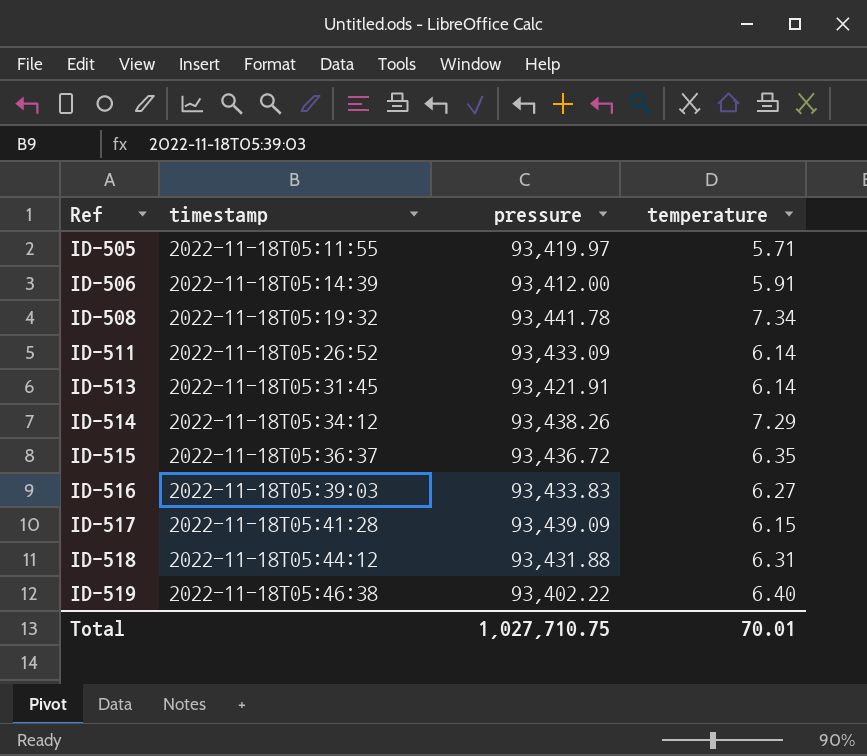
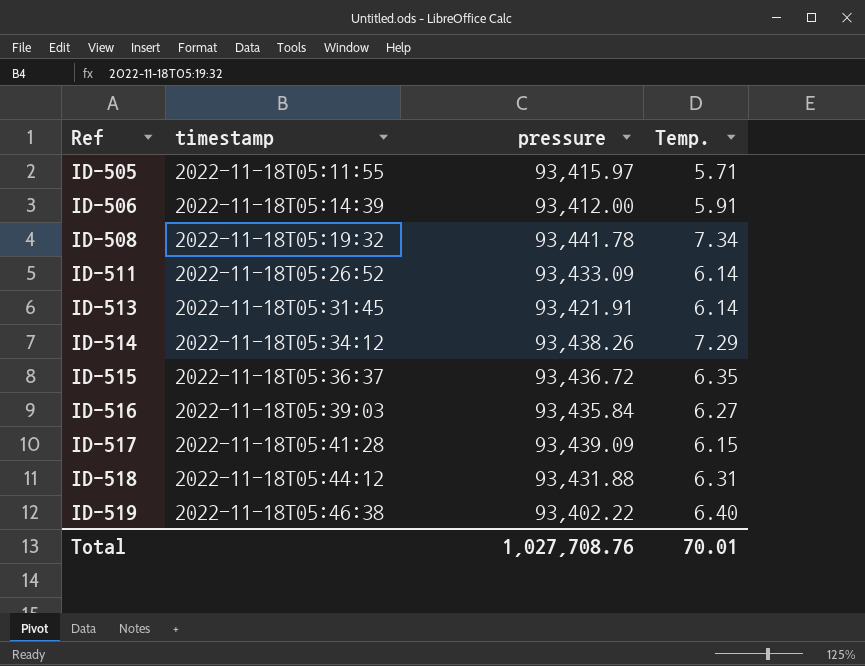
column name: temperature -> Temp.
ID-505 | pressure: 93,419.97 -> 93,415.97
ID-516 | pressure: 93,433.83 -> 93,435.84
Total | pressure: 1,027,710.75 -> 1,027,708.76

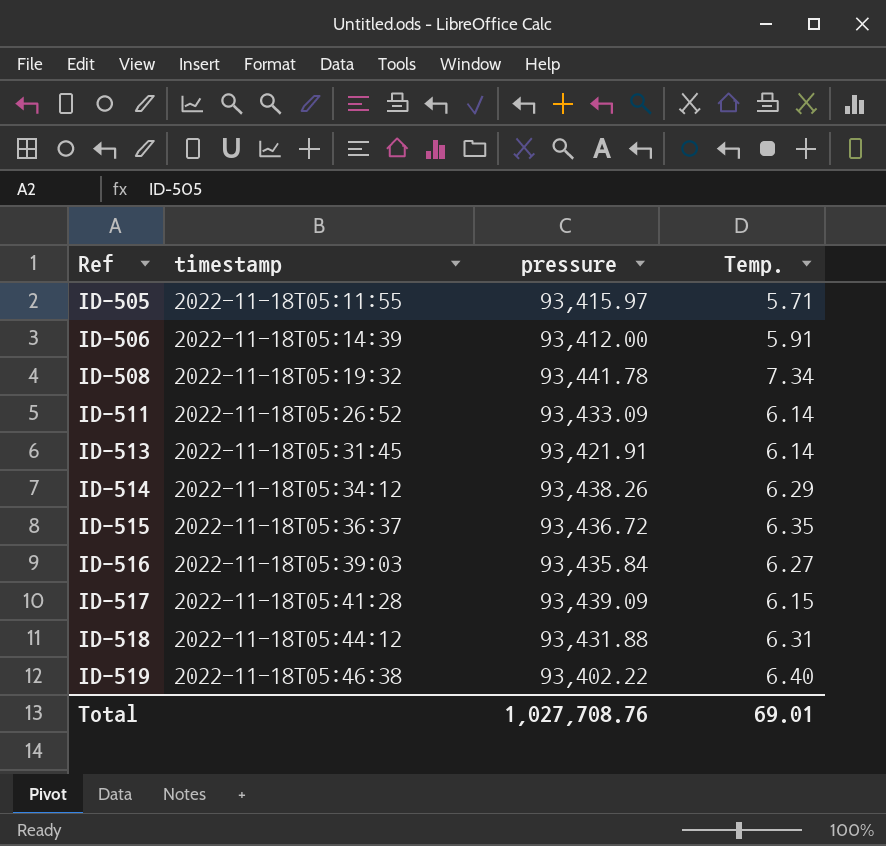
ID-514 | Temp.: 7.29 -> 6.29
Total | Temp.: 70.01 -> 69.01

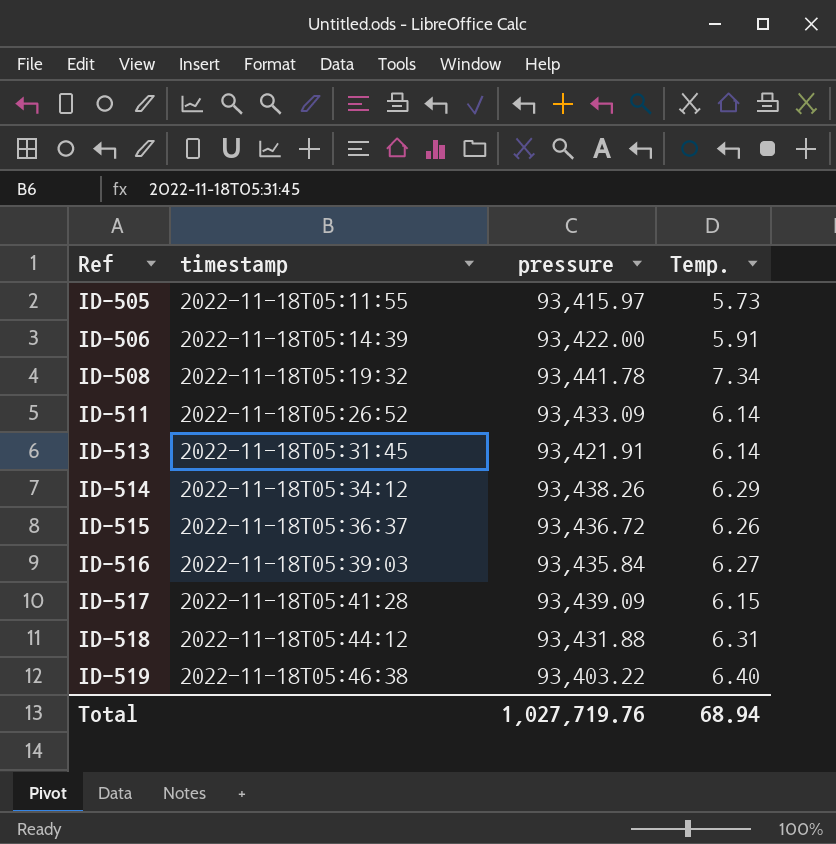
ID-505 | Temp.: 5.71 -> 5.73
ID-506 | pressure: 93,412.00 -> 93,422.00
ID-515 | Temp.: 6.35 -> 6.26
ID-519 | pressure: 93,402.22 -> 93,403.22
Total | pressure: 1,027,708.76 -> 1,027,719.76
Total | Temp.: 69.01 -> 68.94

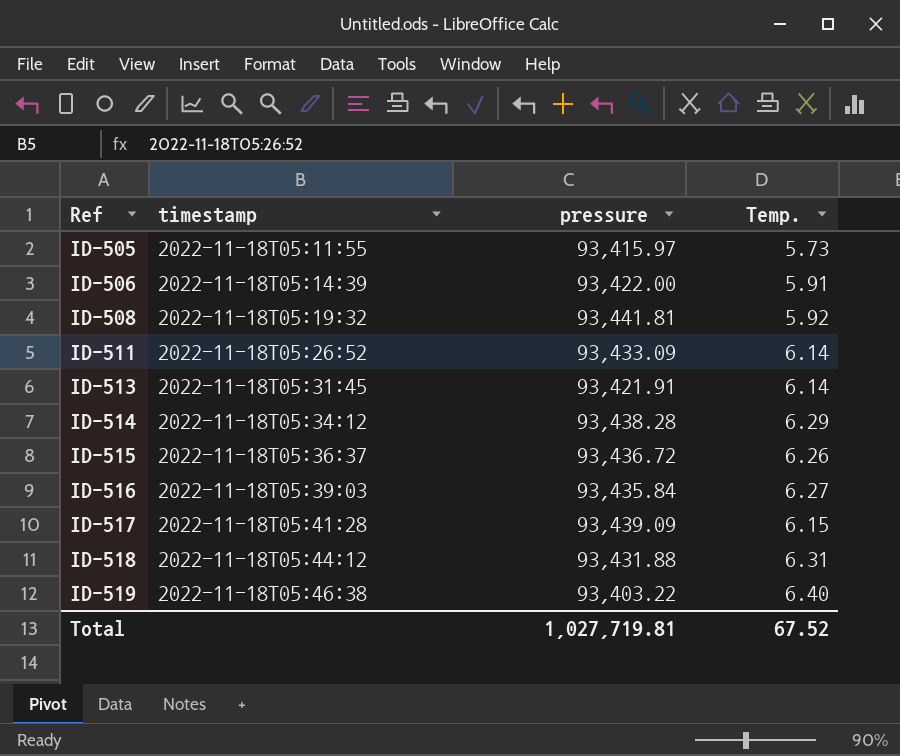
ID-508 | pressure: 93,441.78 -> 93,441.81
ID-508 | Temp.: 7.34 -> 5.92
ID-514 | pressure: 93,438.26 -> 93,438.28
Total | pressure: 1,027,719.76 -> 1,027,719.81
Total | Temp.: 68.94 -> 67.52

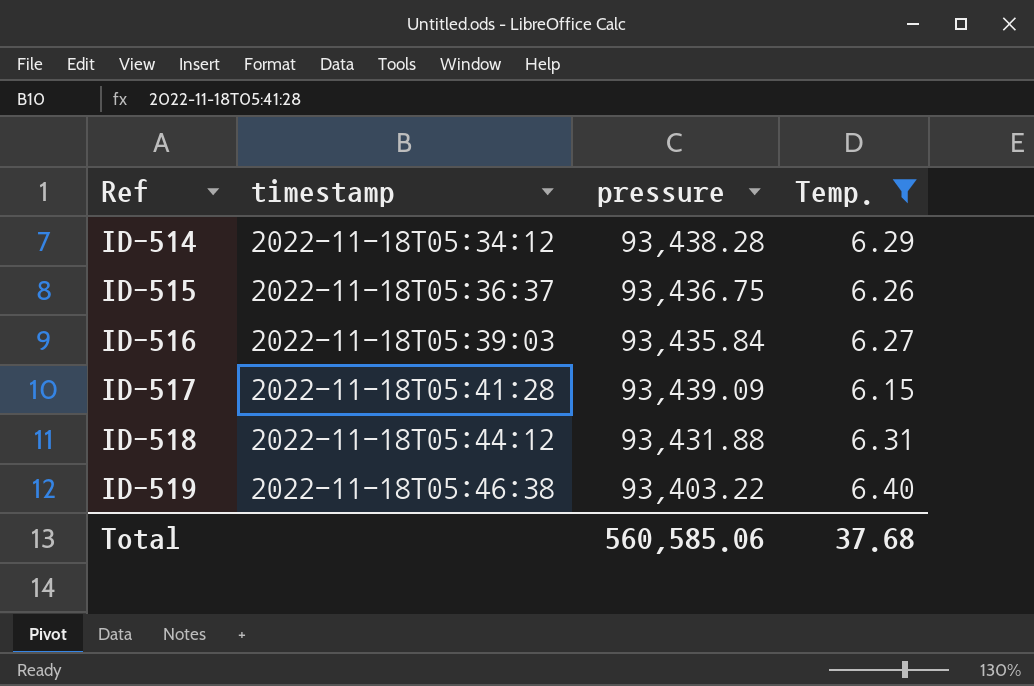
filter: none -> Temp. >= 6.15
ID-515 | pressure: 93,436.72 -> 93,436.75
Total | pressure: 1,027,719.81 -> 560,585.06
Total | Temp.: 67.52 -> 37.68

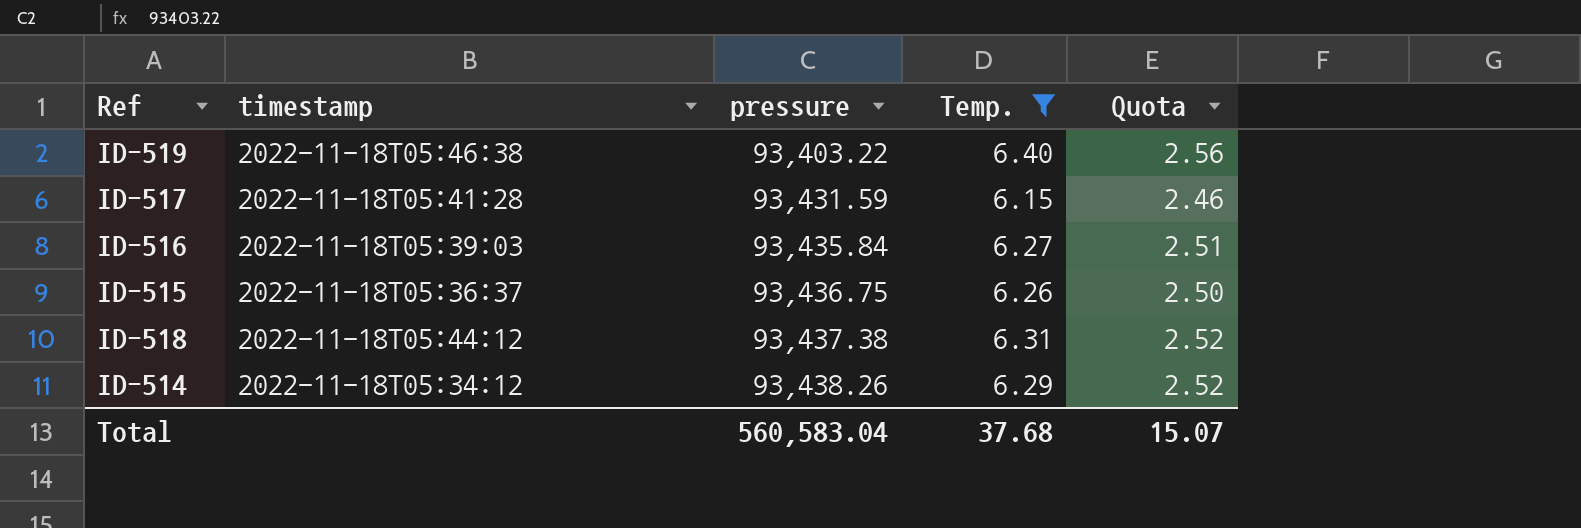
row order: Ref ascending -> pressure ascending
column Quota | formula: none -> [Temp.] * 0.4
ID-517 | pressure: 93,439.09 -> 93,431.59
ID-518 | pressure: 93,431.88 -> 93,437.38
ID-514 | pressure: 93,438.28 -> 93,438.26
Total | pressure: 560,585.06 -> 560,583.04

